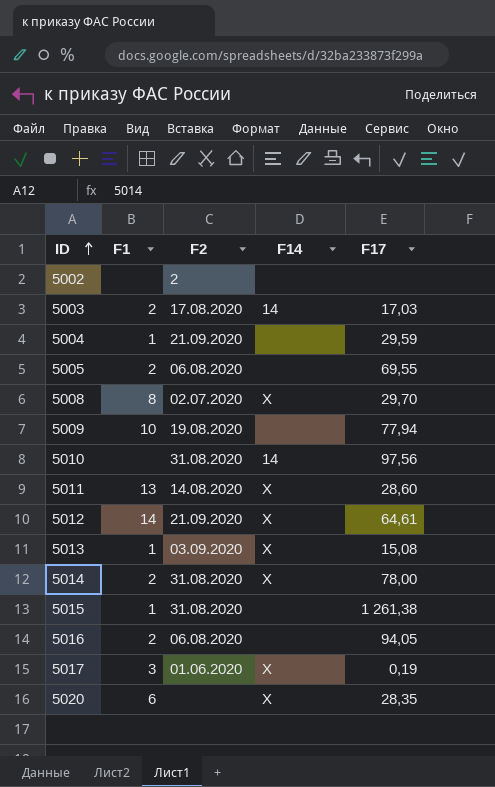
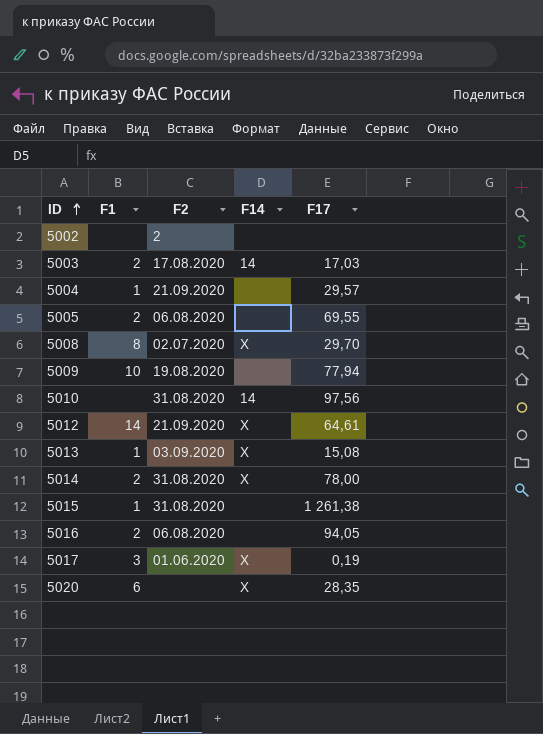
row 5011: 13 | 14.08.2020 | Х | 28,60 -> none
5004 | F17: 29,59 -> 29,57

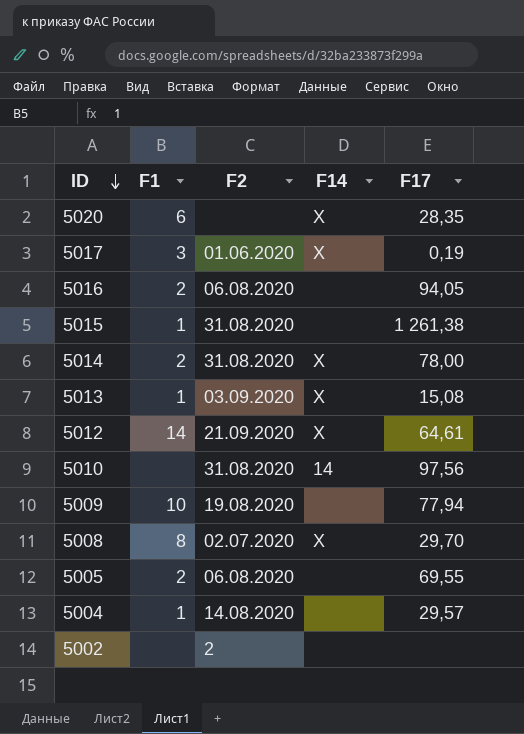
row order: ID ascending -> ID descending
row 5003: 2 | 17.08.2020 | 14 | 17,03 -> none
5004 | F2: 21.09.2020 -> 14.08.2020

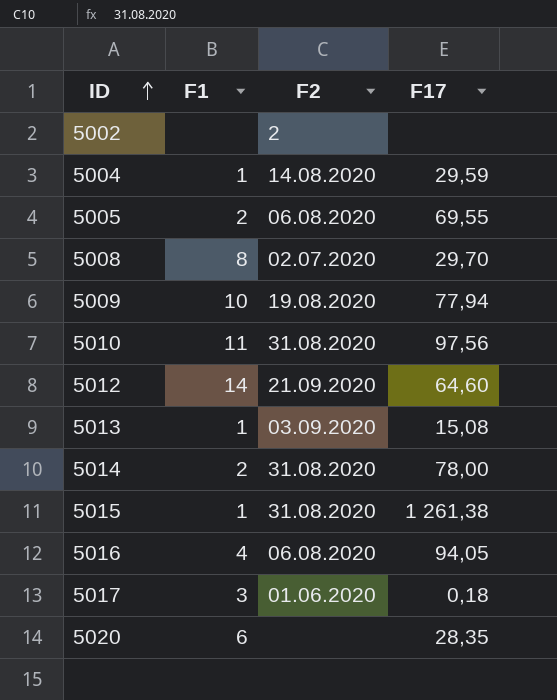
row order: ID descending -> ID ascending
column F14 | position: 4 -> none
5004 | F17: 29,57 -> 29,59
5010 | F1: none -> 11
5012 | F17: 64,61 -> 64,60
5016 | F1: 2 -> 4
5017 | F17: 0,19 -> 0,18

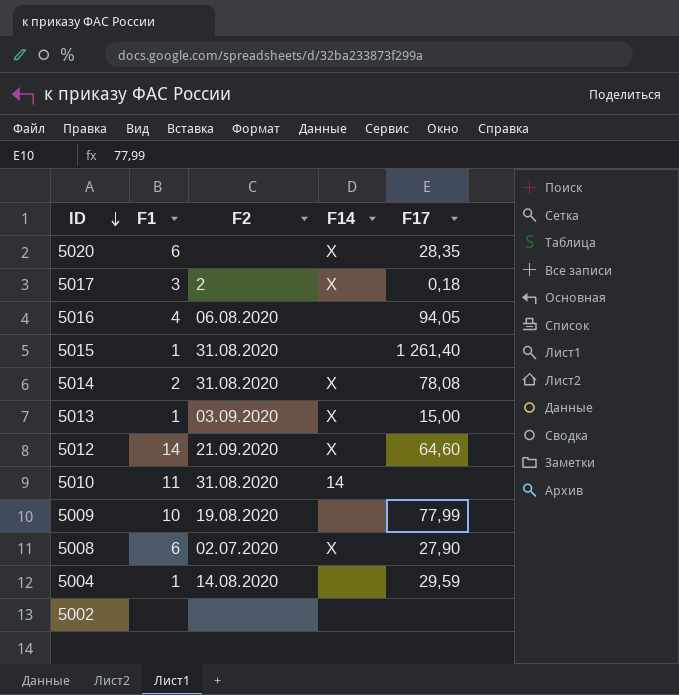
row order: ID ascending -> ID descending
column F14 | position: none -> 4
row 5005: 2 | 06.08.2020 | 69,55 -> none
5017 | F2: 01.06.2020 -> 2
5015 | F17: 1 261,38 -> 1 261,40
5014 | F17: 78,00 -> 78,08
5013 | F17: 15,08 -> 15,00
5010 | F17: 97,56 -> none
5009 | F17: 77,94 -> 77,99
5008 | F1: 8 -> 6
5008 | F17: 29,70 -> 27,90
5002 | F2: 2 -> none

